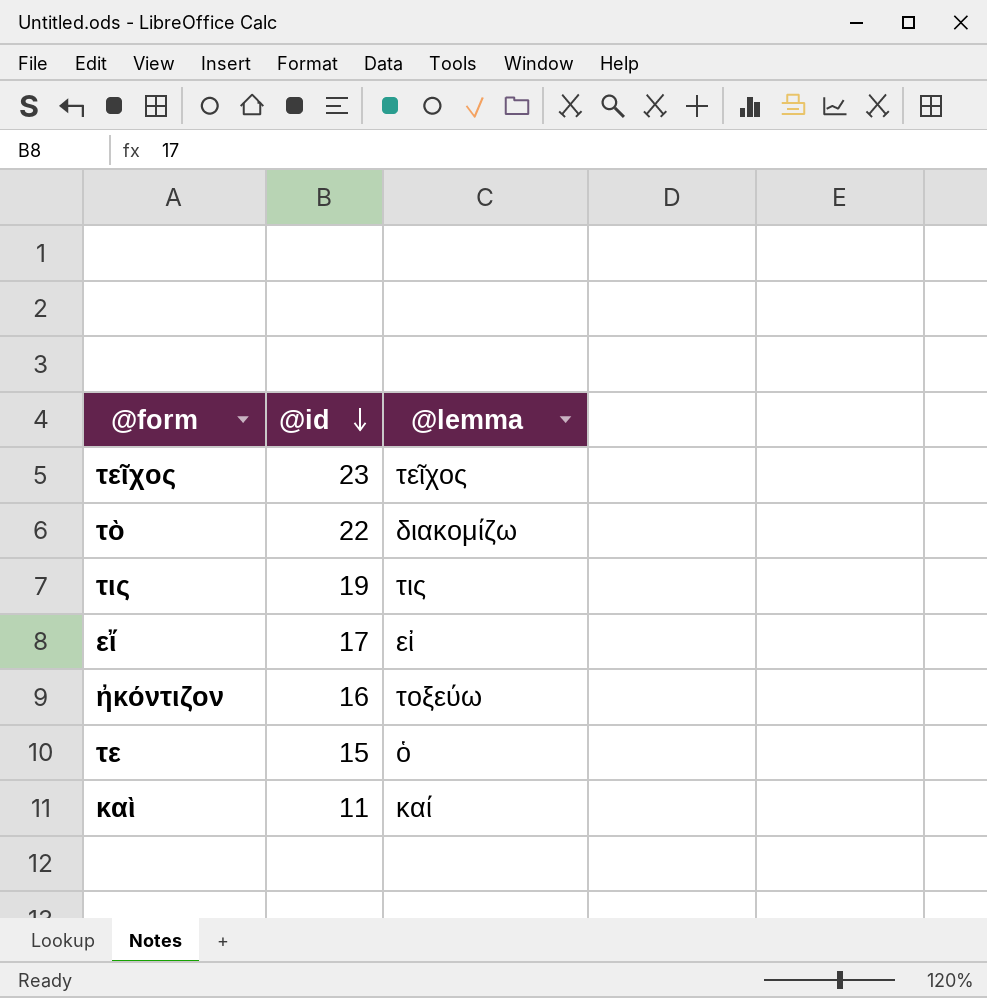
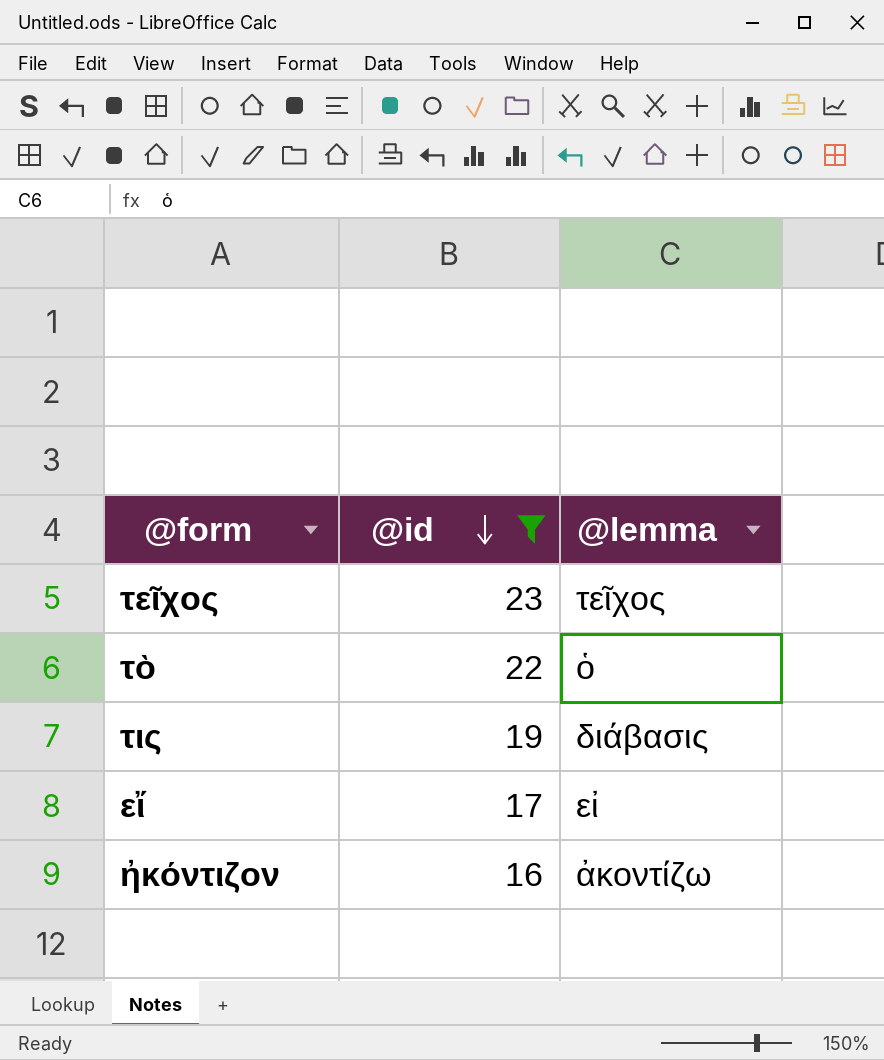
filter: none -> @id >= 16
τὸ | @lemma: διακομίζω -> ὁ
τις | @lemma: τις -> διάβασις
ἠκόντιζον | @lemma: τοξεύω -> ἀκοντίζω

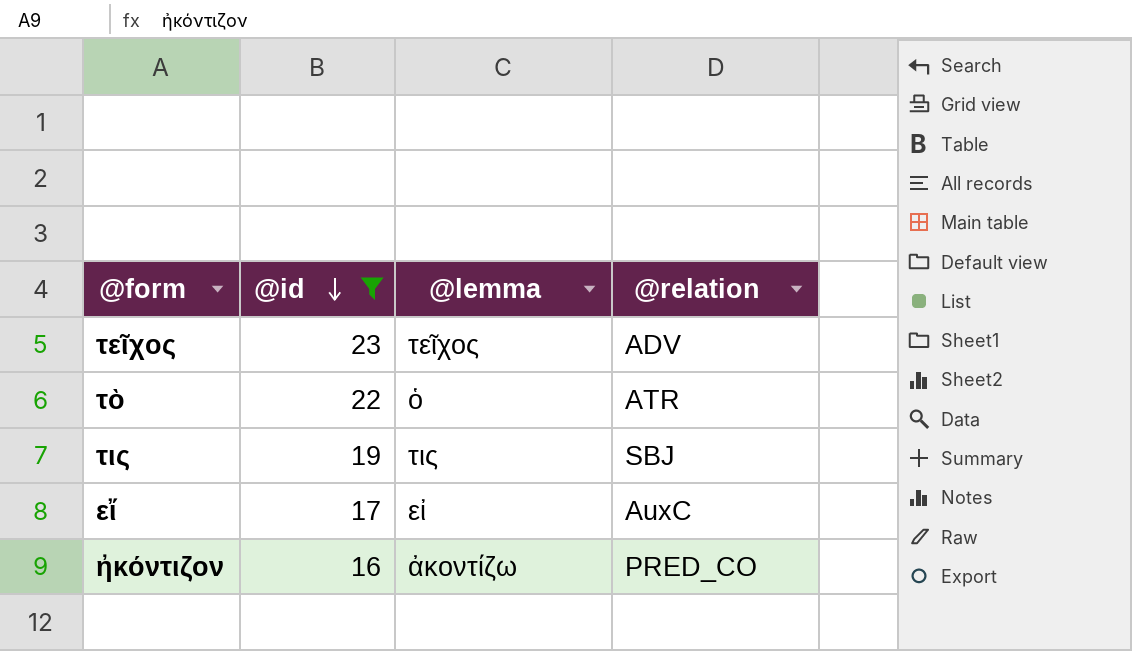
column @relation | position: none -> 4
τις | @lemma: διάβασις -> τις

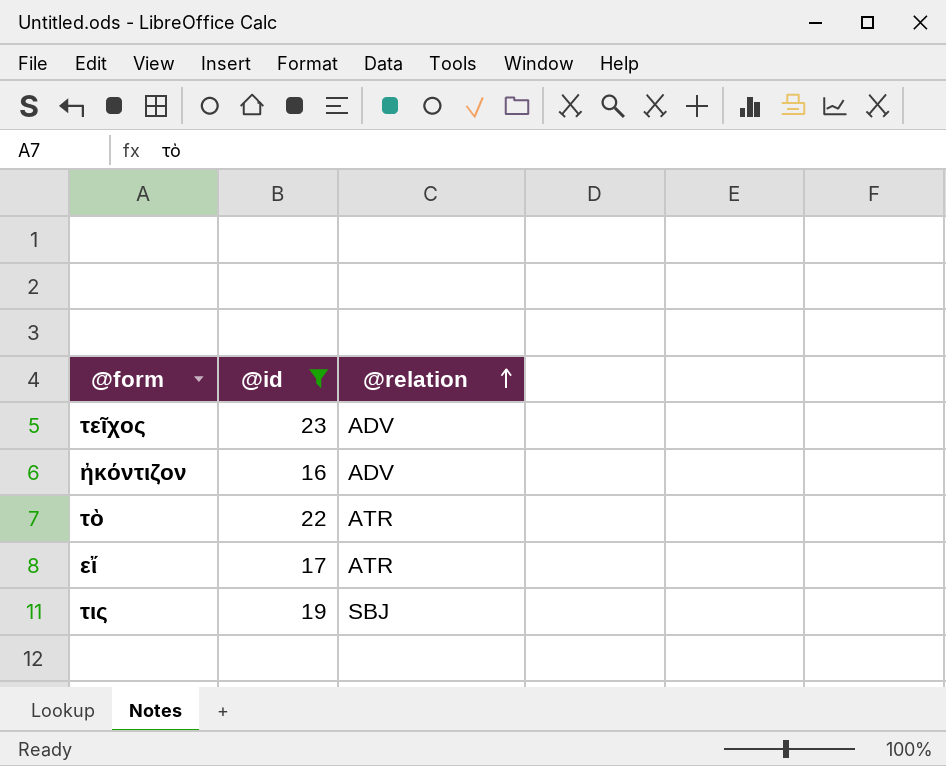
row order: @id descending -> @relation ascending
column @lemma | position: 3 -> none
ἠκόντιζον | @relation: PRED_CO -> ADV
εἴ | @relation: AuxC -> ATR

